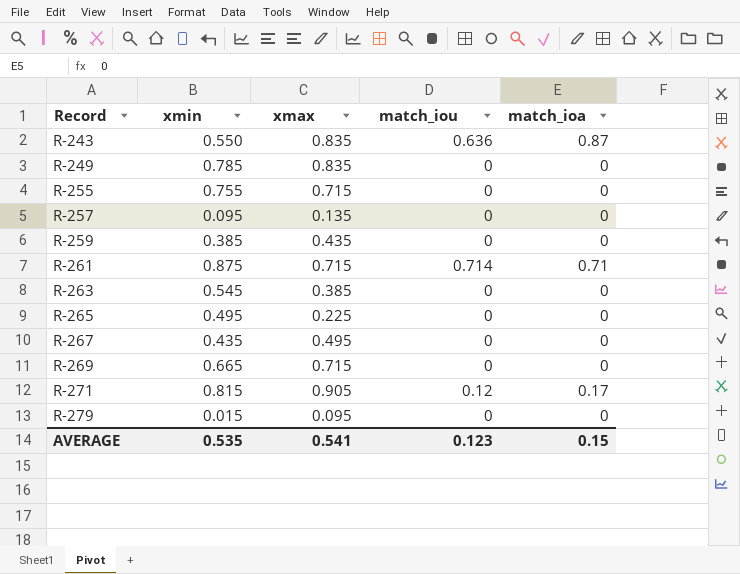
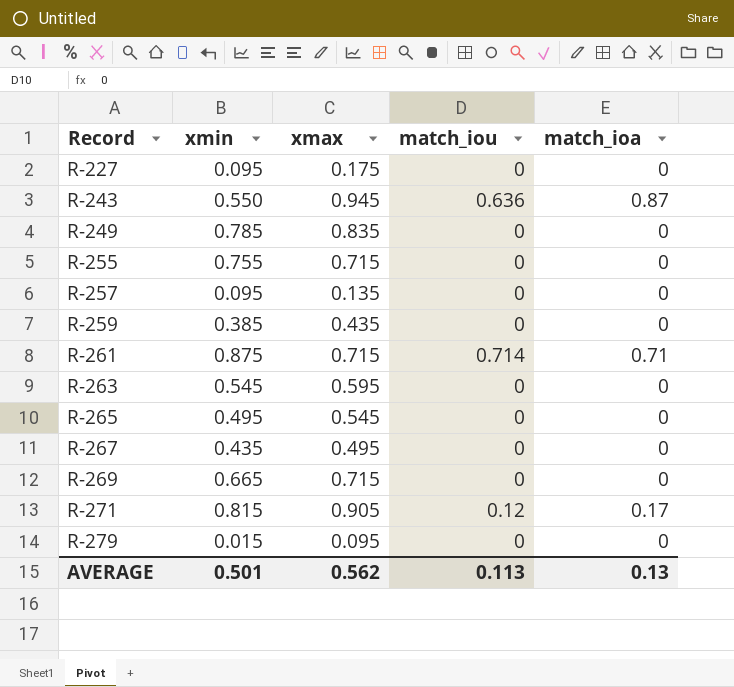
row R-227: none -> 0.095 | 0.175 | 0 | 0
R-243 | xmax: 0.835 -> 0.945
R-263 | xmax: 0.385 -> 0.595
R-265 | xmax: 0.225 -> 0.545
AVERAGE | xmin: 0.535 -> 0.501
AVERAGE | xmax: 0.541 -> 0.562
AVERAGE | match_iou: 0.123 -> 0.113
AVERAGE | match_ioa: 0.15 -> 0.13

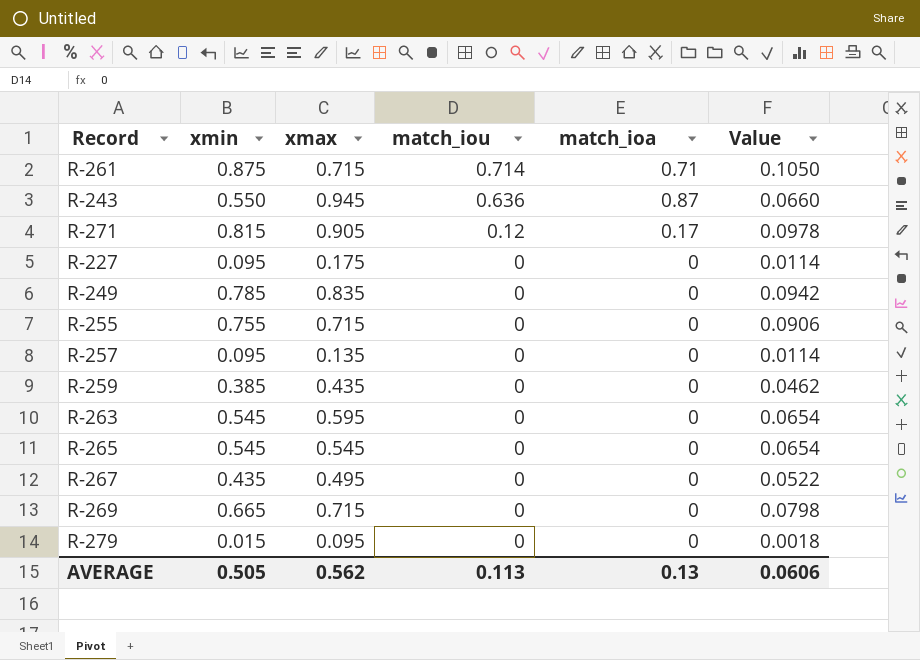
row order: Record ascending -> match_iou descending
column Value | formula: none -> [xmin] * 0.12
R-265 | xmin: 0.495 -> 0.545
AVERAGE | xmin: 0.501 -> 0.505

